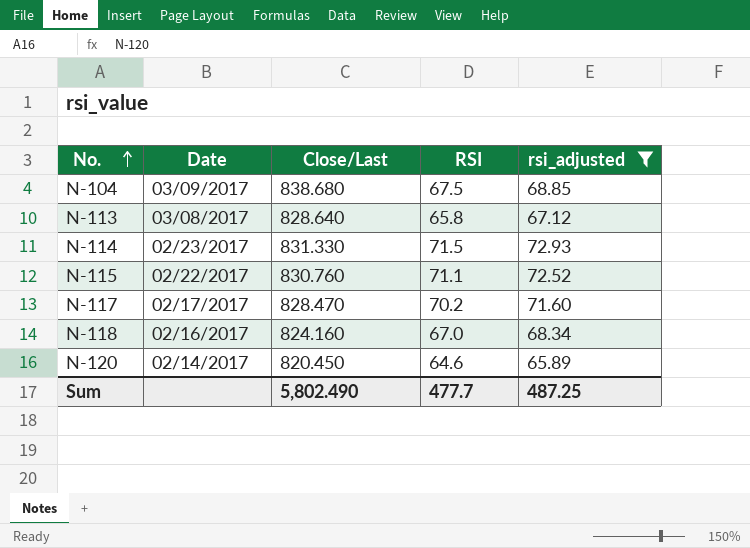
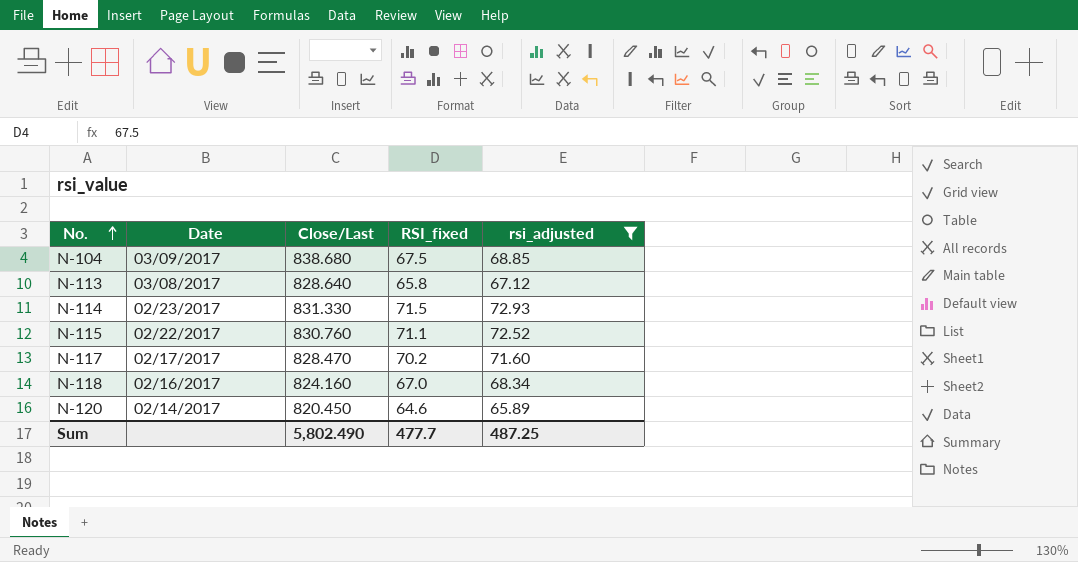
column name: RSI -> RSI_fixed

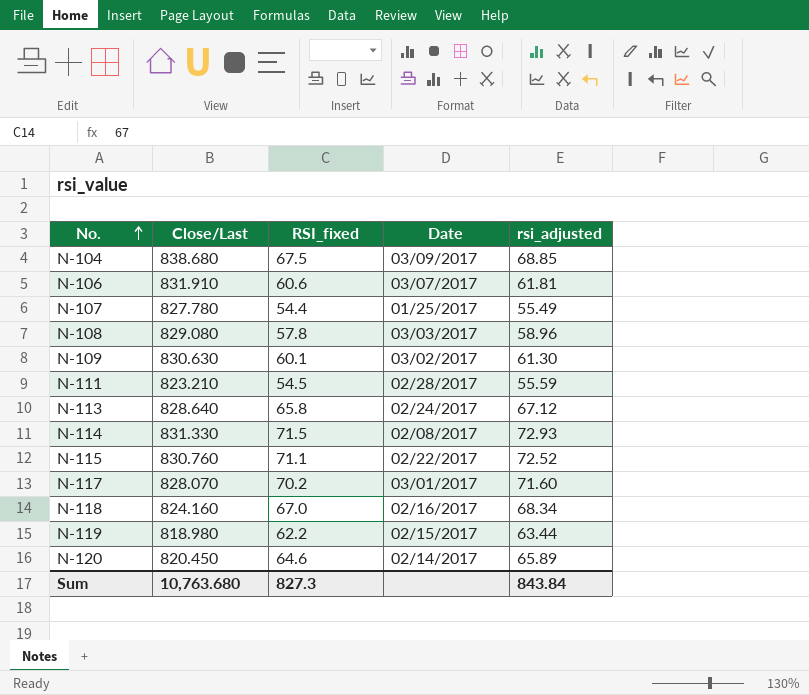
filter: rsi_adjusted >= 65.89 -> none
column Date | position: 2 -> 4
N-113 | Date: 03/08/2017 -> 02/24/2017
N-114 | Date: 02/23/2017 -> 02/08/2017
N-117 | Close/Last: 828.470 -> 828.070
N-117 | Date: 02/17/2017 -> 03/01/2017
Sum | Close/Last: 5,802.490 -> 10,763.680
Sum | RSI_fixed: 477.7 -> 827.3
Sum | rsi_adjusted: 487.25 -> 843.84

